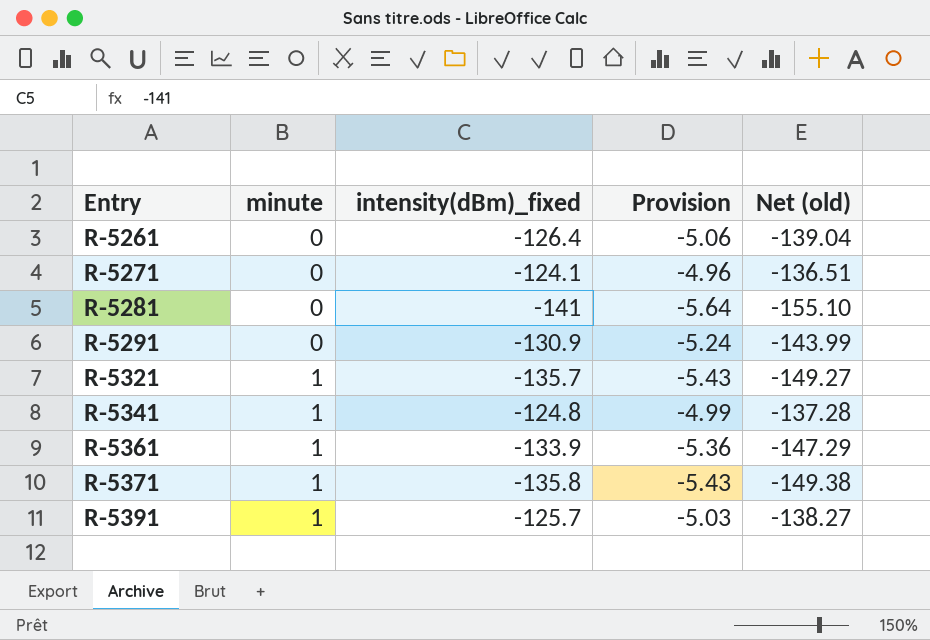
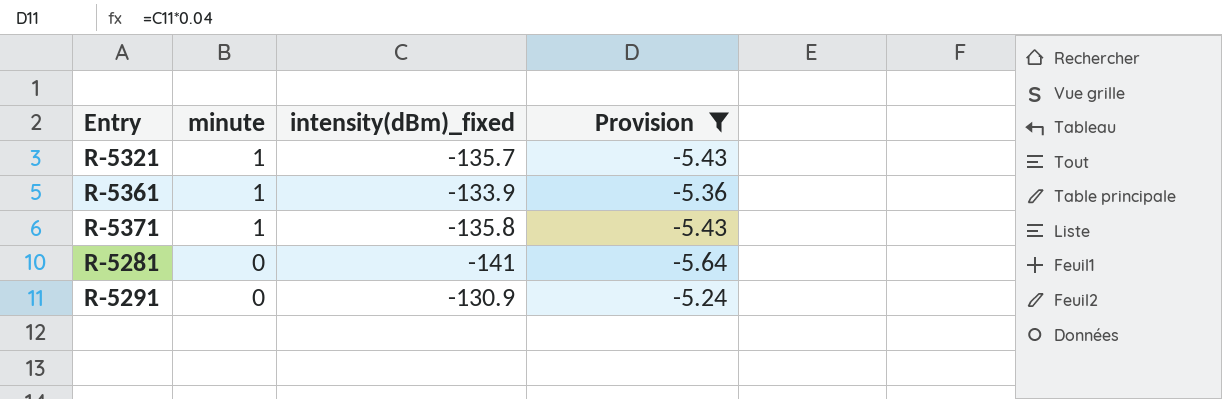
filter: none -> Provision <= -5.24
row order: Entry ascending -> minute descending
column Net (old) | formula: [intensity(dBm)_fixed] * 1.1 -> none

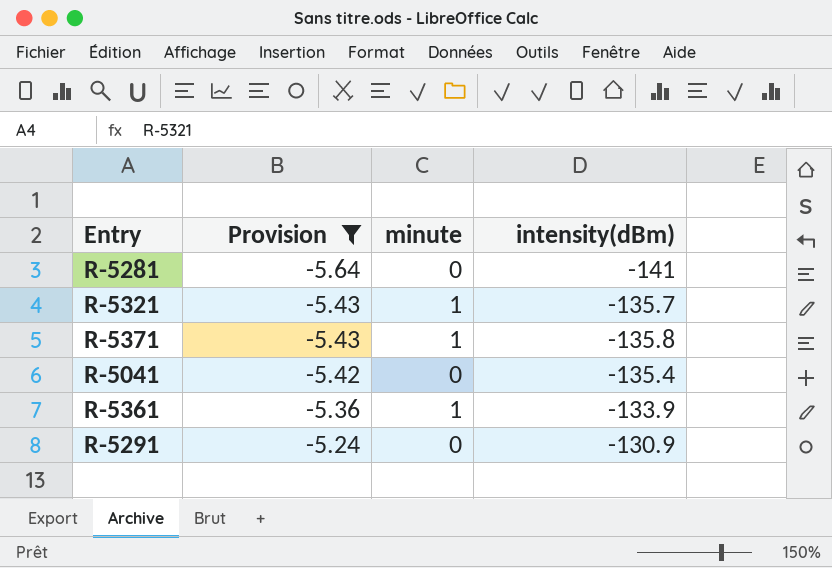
row order: minute descending -> Provision ascending
column Provision | position: 4 -> 2
column name: intensity(dBm)_fixed -> intensity(dBm)
row R-5041: none -> -5.42 | 0 | -135.4

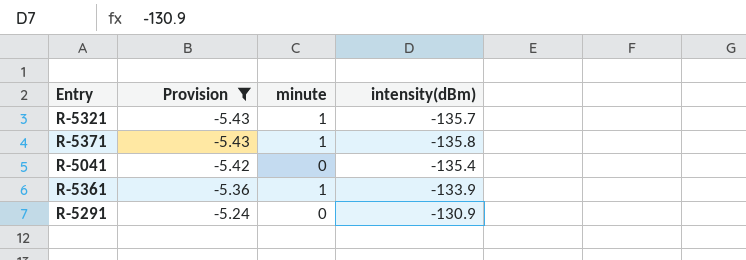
row R-5281: -5.64 | 0 | -141 -> none

